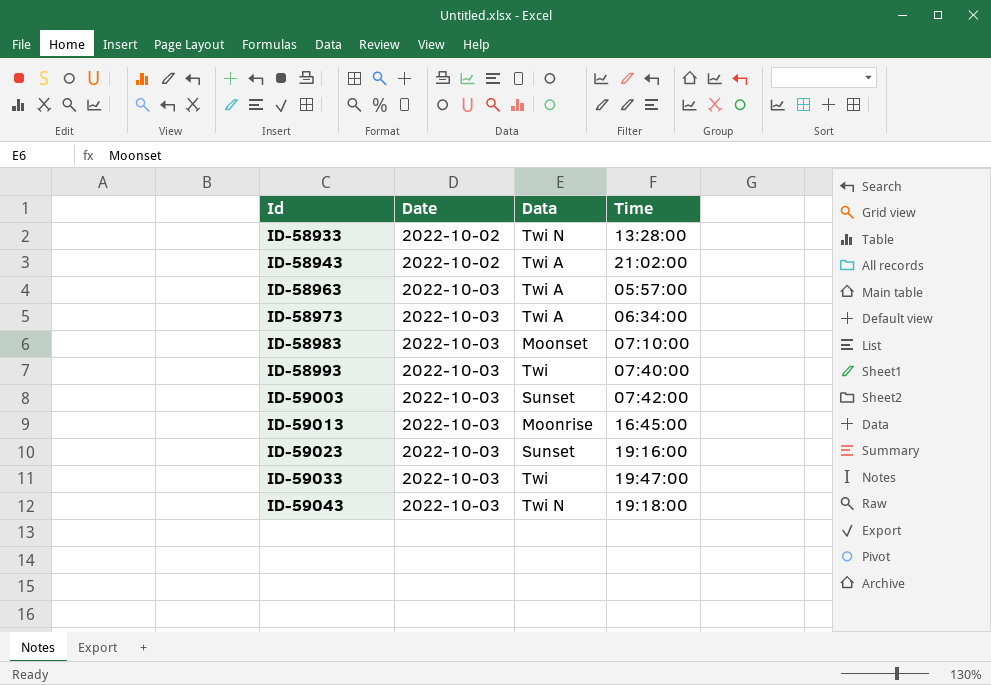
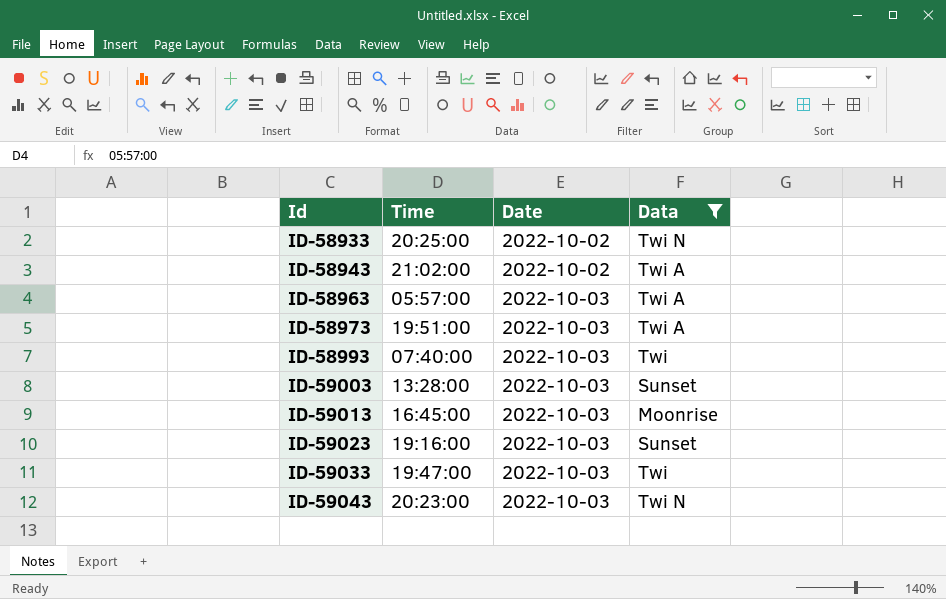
filter: none -> Data != Moonset
column Time | position: 4 -> 2
ID-58933 | Time: 13:28:00 -> 20:25:00
ID-58973 | Time: 06:34:00 -> 19:51:00
ID-59003 | Time: 07:42:00 -> 13:28:00
ID-59043 | Time: 19:18:00 -> 20:23:00

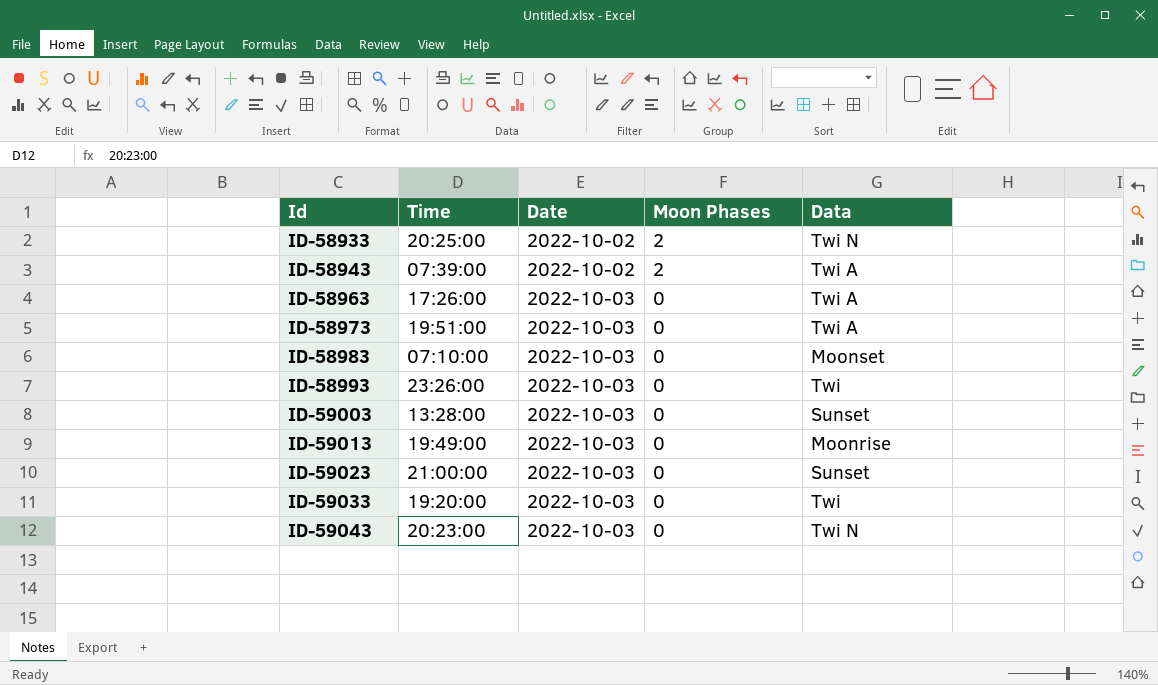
filter: Data != Moonset -> none
column Moon Phases | position: none -> 4
ID-58943 | Time: 21:02:00 -> 07:39:00
ID-58963 | Time: 05:57:00 -> 17:26:00
ID-58993 | Time: 07:40:00 -> 23:26:00
ID-59013 | Time: 16:45:00 -> 19:49:00
ID-59023 | Time: 19:16:00 -> 21:00:00
ID-59033 | Time: 19:47:00 -> 19:20:00

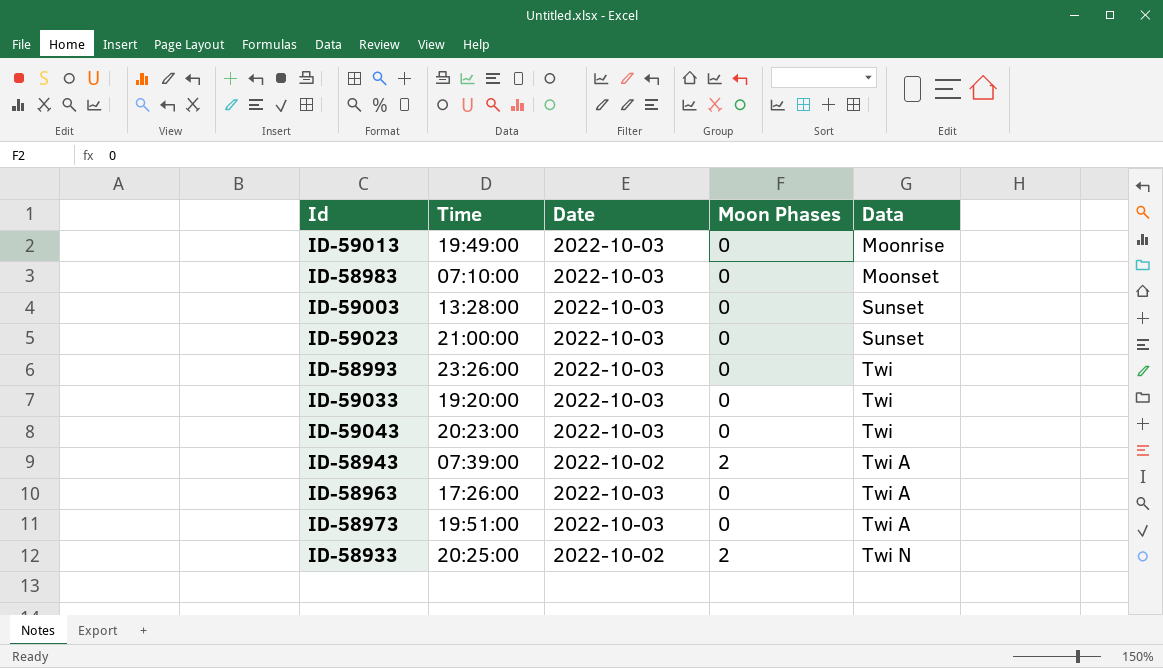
row order: Id ascending -> Data ascending
ID-59043 | Data: Twi N -> Twi

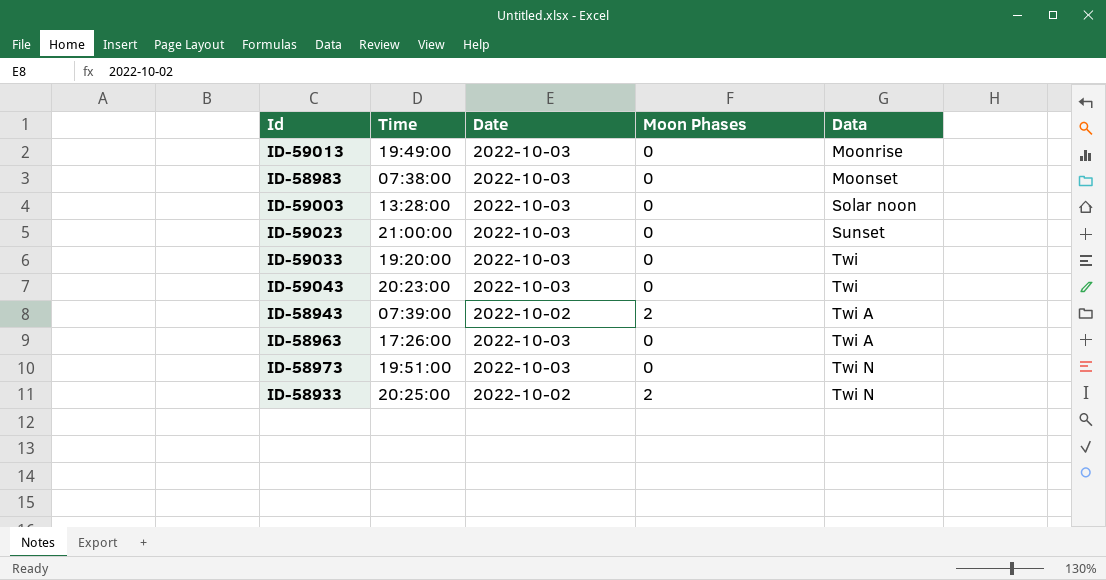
row ID-58993: 23:26:00 | 2022-10-03 | 0 | Twi -> none
ID-58983 | Time: 07:10:00 -> 07:38:00
ID-59003 | Data: Sunset -> Solar noon
ID-58973 | Data: Twi A -> Twi N

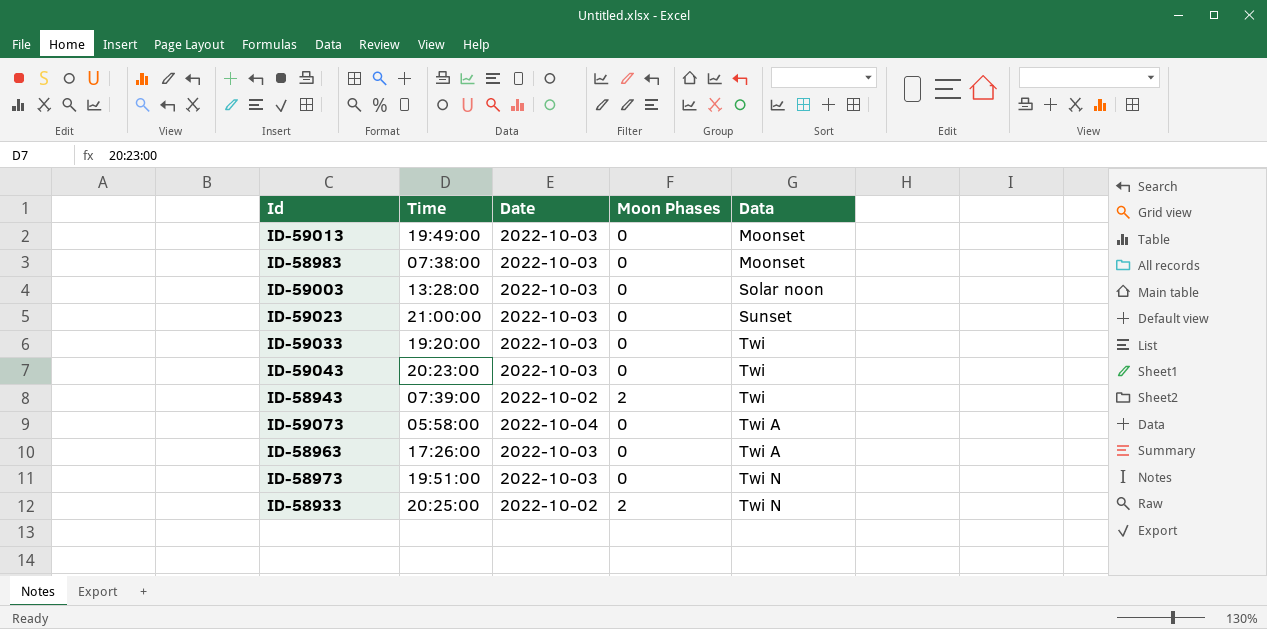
ID-59013 | Data: Moonrise -> Moonset
ID-58943 | Data: Twi A -> Twi
row ID-59073: none -> 05:58:00 | 2022-10-04 | 0 | Twi A

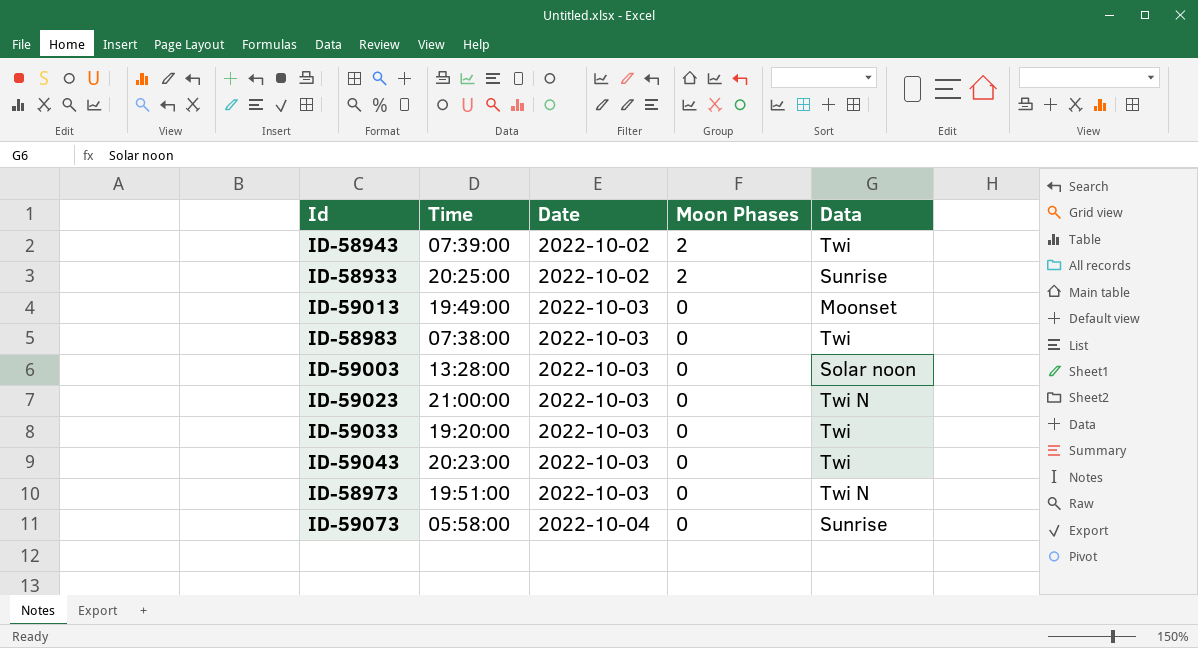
row order: Data ascending -> Date ascending
row ID-58963: 17:26:00 | 2022-10-03 | 0 | Twi A -> none
ID-58933 | Data: Twi N -> Sunrise
ID-58983 | Data: Moonset -> Twi
ID-59023 | Data: Sunset -> Twi N
ID-59073 | Data: Twi A -> Sunrise

